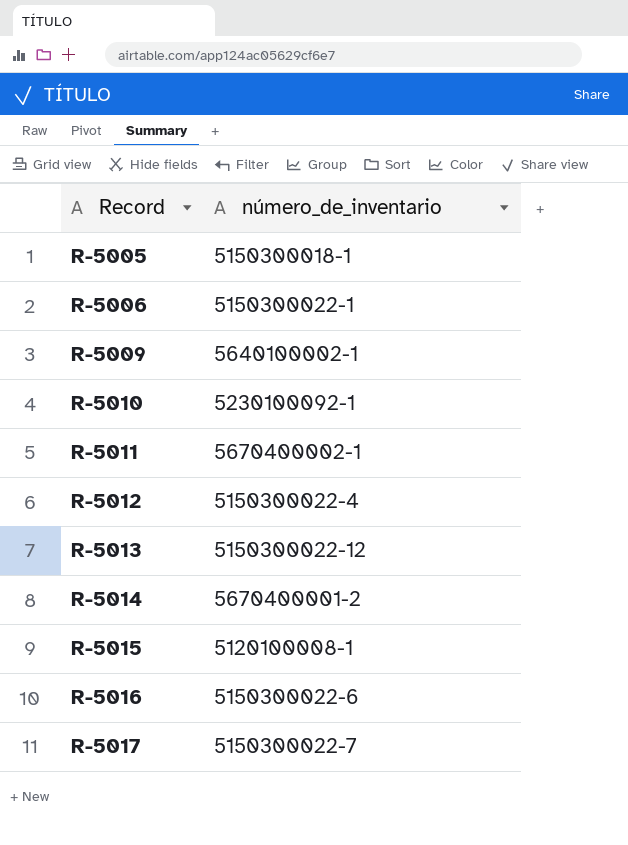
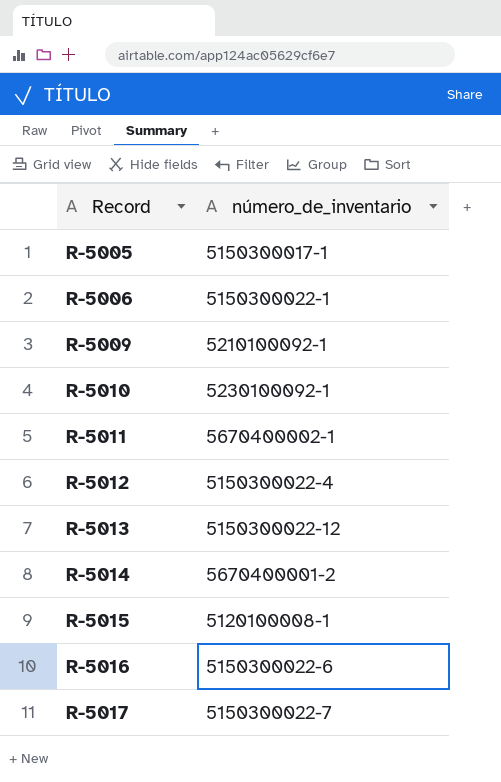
R-5005 | número_de_inventario: 5150300018-1 -> 5150300017-1
R-5009 | número_de_inventario: 5640100002-1 -> 5210100092-1

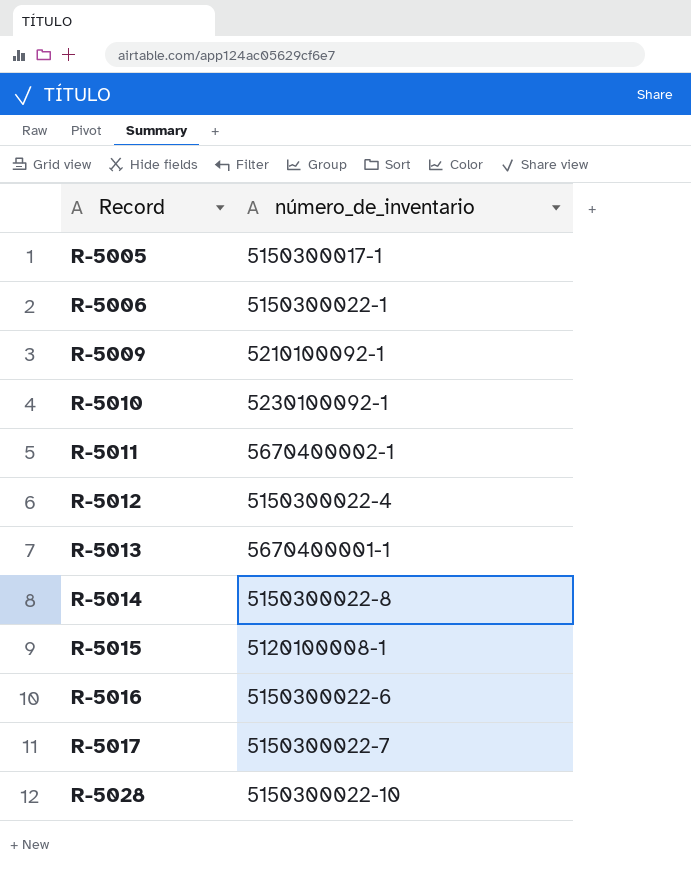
R-5013 | número_de_inventario: 5150300022-12 -> 5670400001-1
R-5014 | número_de_inventario: 5670400001-2 -> 5150300022-8
row R-5028: none -> 5150300022-10

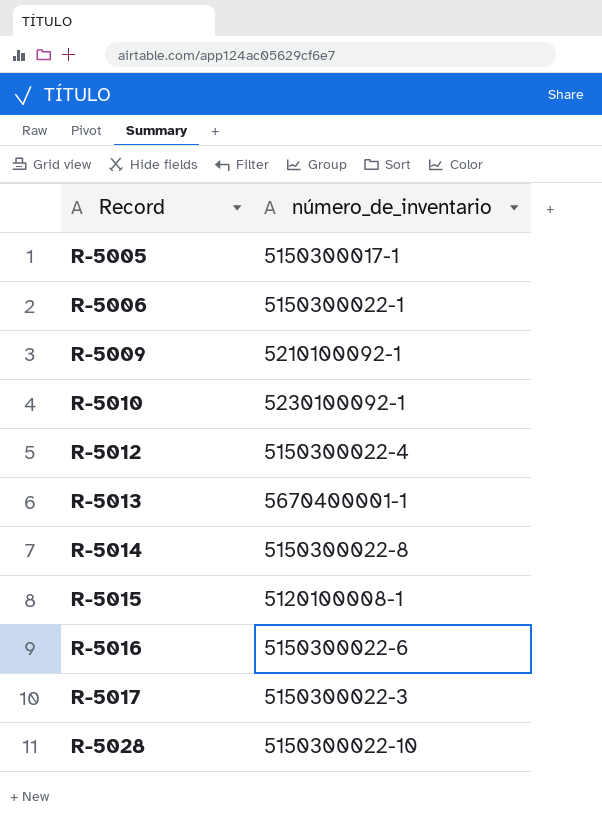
row R-5011: 5670400002-1 -> none
R-5017 | número_de_inventario: 5150300022-7 -> 5150300022-3

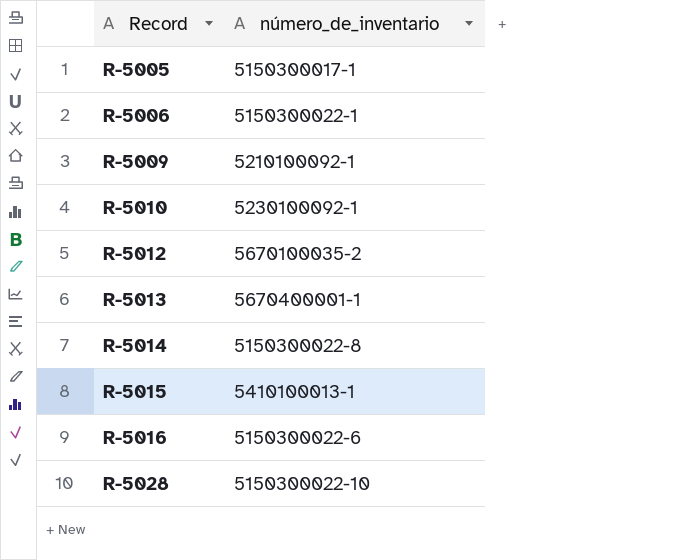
row R-5017: 5150300022-3 -> none
R-5012 | número_de_inventario: 5150300022-4 -> 5670100035-2
R-5015 | número_de_inventario: 5120100008-1 -> 5410100013-1

